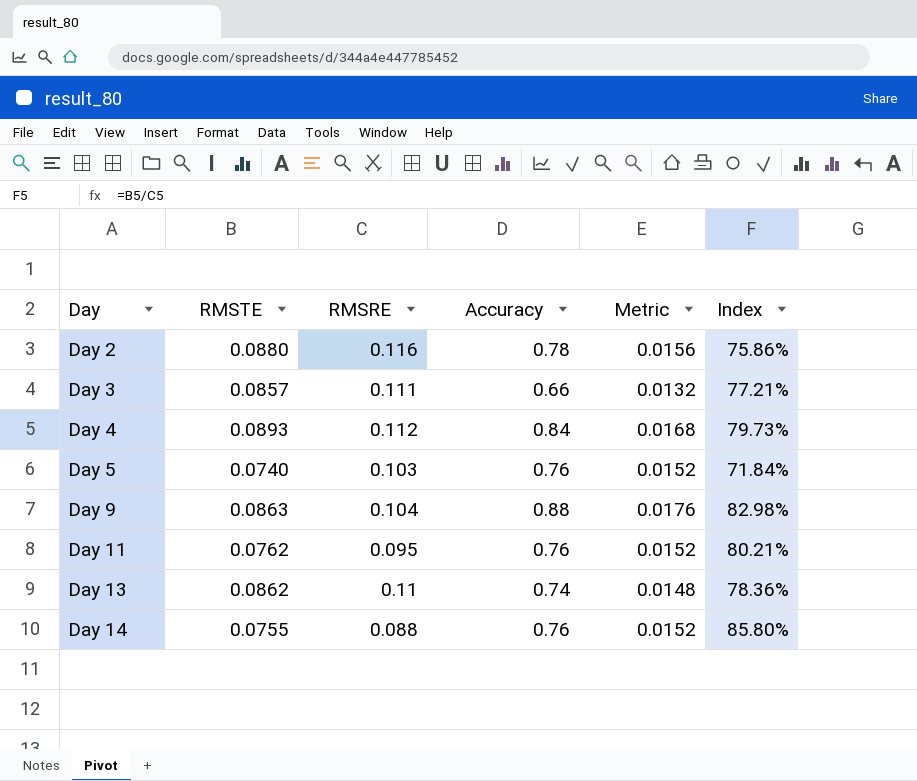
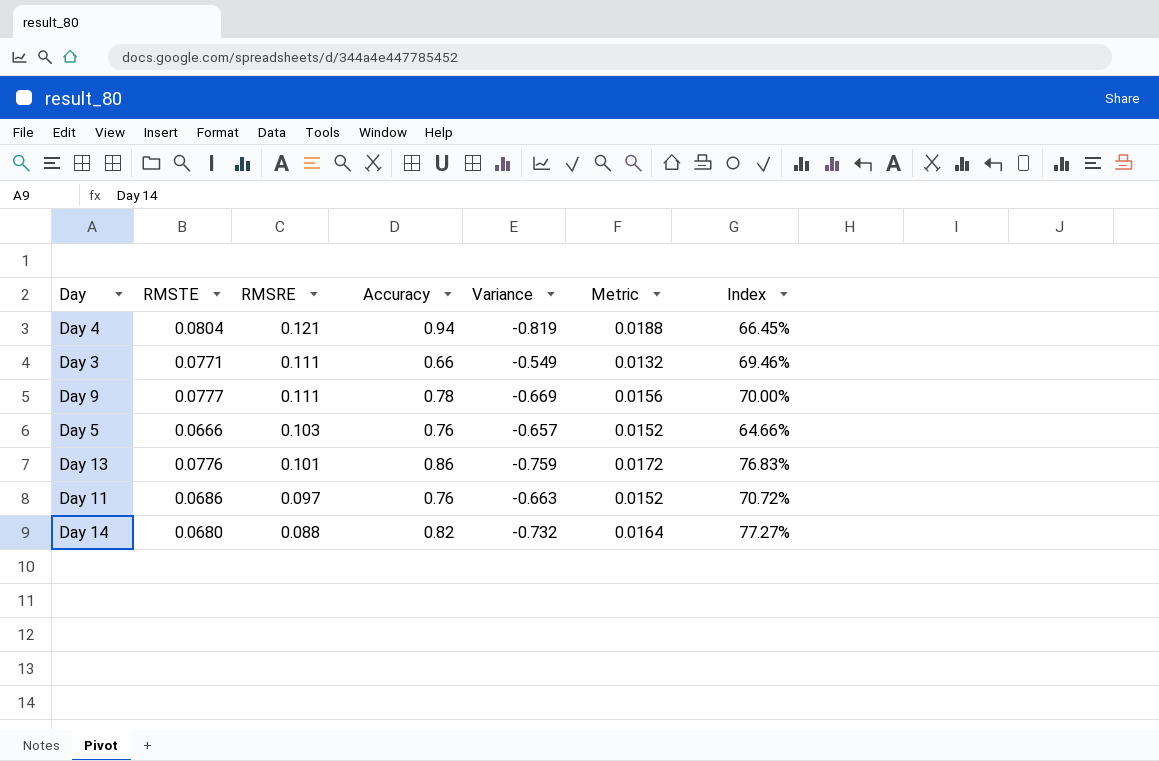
row order: Day ascending -> RMSRE descending
column Variance | formula: none -> [RMSRE] - [Accuracy]
row Day 2: 0.0880 | 0.116 | 0.78 | 0.0156 | 75.86% -> none
Day 4 | RMSTE: 0.0893 -> 0.0804
Day 4 | RMSRE: 0.112 -> 0.121
Day 4 | Accuracy: 0.84 -> 0.94
Day 4 | Metric: 0.0168 -> 0.0188
Day 4 | Index: 79.73% -> 66.45%
Day 3 | RMSTE: 0.0857 -> 0.0771
Day 3 | Index: 77.21% -> 69.46%
Day 9 | RMSTE: 0.0863 -> 0.0777
Day 9 | RMSRE: 0.104 -> 0.111
Day 9 | Accuracy: 0.88 -> 0.78
Day 9 | Metric: 0.0176 -> 0.0156
Day 9 | Index: 82.98% -> 70.00%
Day 5 | RMSTE: 0.0740 -> 0.0666
Day 5 | Index: 71.84% -> 64.66%
Day 13 | RMSTE: 0.0862 -> 0.0776
Day 13 | RMSRE: 0.11 -> 0.101
Day 13 | Accuracy: 0.74 -> 0.86
Day 13 | Metric: 0.0148 -> 0.0172
Day 13 | Index: 78.36% -> 76.83%
Day 11 | RMSTE: 0.0762 -> 0.0686
Day 11 | RMSRE: 0.095 -> 0.097
Day 11 | Index: 80.21% -> 70.72%
Day 14 | RMSTE: 0.0755 -> 0.0680
Day 14 | Accuracy: 0.76 -> 0.82
Day 14 | Metric: 0.0152 -> 0.0164
Day 14 | Index: 85.80% -> 77.27%

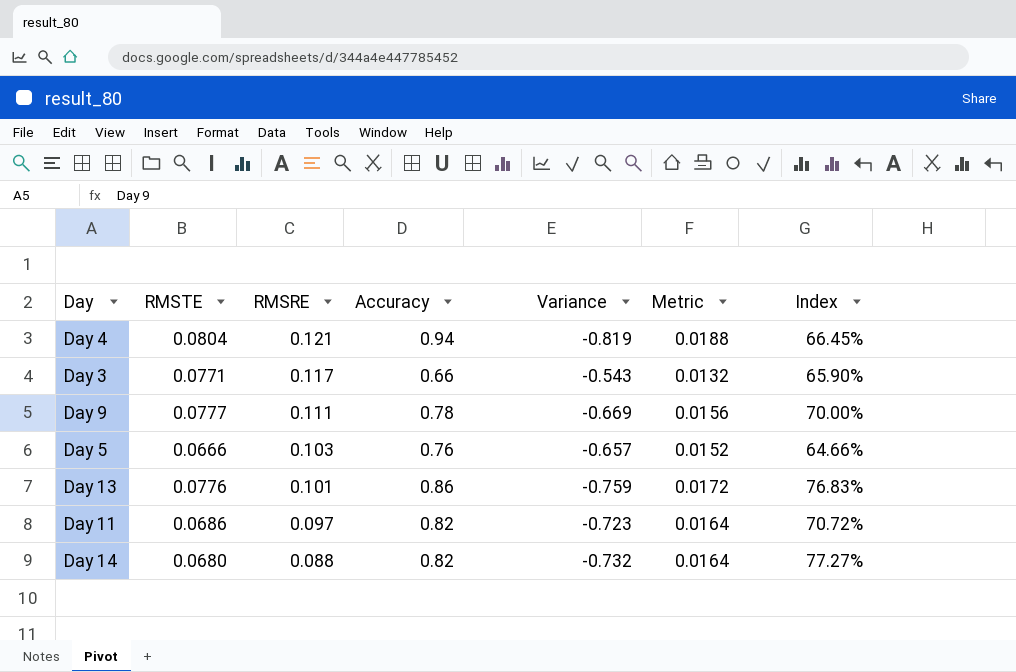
Day 3 | RMSRE: 0.111 -> 0.117
Day 3 | Variance: -0.549 -> -0.543
Day 3 | Index: 69.46% -> 65.90%
Day 11 | Accuracy: 0.76 -> 0.82
Day 11 | Variance: -0.663 -> -0.723
Day 11 | Metric: 0.0152 -> 0.0164

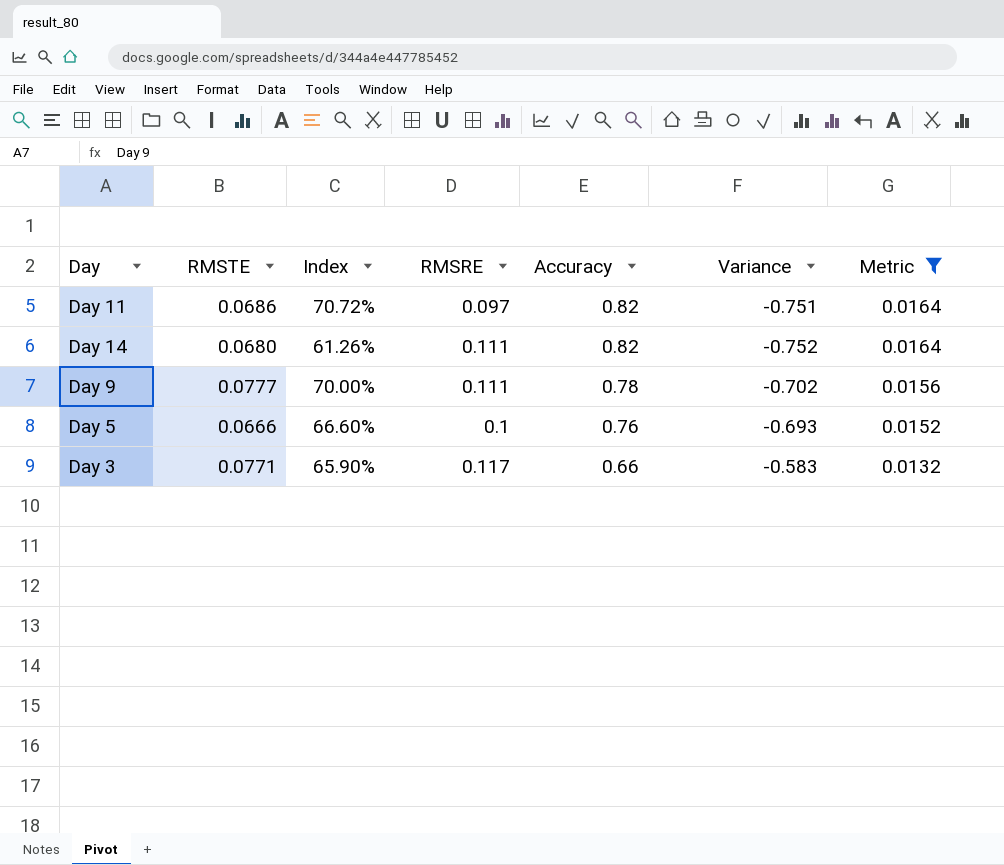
filter: none -> Metric <= 0.0164
row order: RMSRE descending -> Accuracy descending
column Index | position: 7 -> 3
column Variance | formula: [RMSRE] - [Accuracy] -> [RMSTE] - [Accuracy]
Day 14 | Index: 77.27% -> 61.26%
Day 14 | RMSRE: 0.088 -> 0.111
Day 5 | Index: 64.66% -> 66.60%
Day 5 | RMSRE: 0.103 -> 0.1

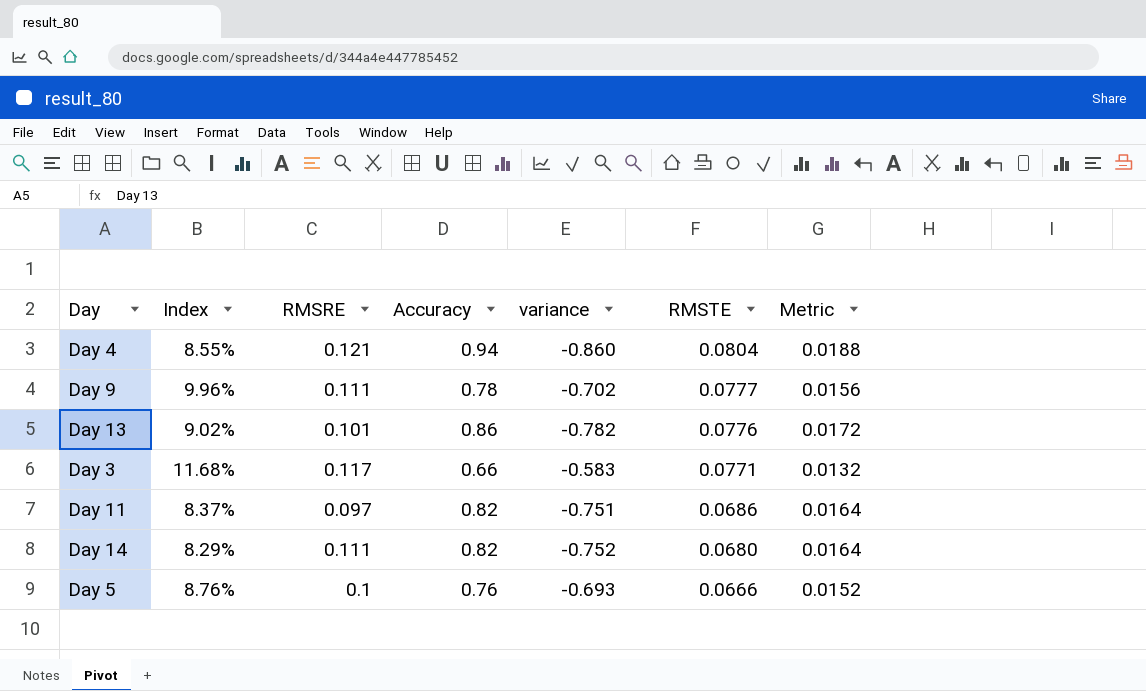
filter: Metric <= 0.0164 -> none
row order: Accuracy descending -> RMSTE descending
column Index | formula: [RMSTE] / [RMSRE] -> [RMSTE] / [Accuracy]
column name: Variance -> variance
column RMSTE | position: 2 -> 6

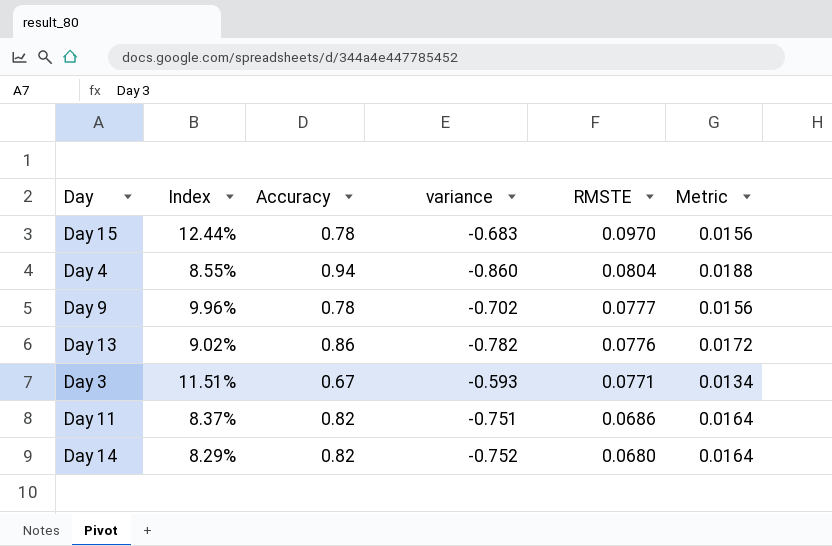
column RMSRE | position: 3 -> none
row Day 5: 8.76% | 0.1 | 0.76 | -0.693 | 0.0666 | 0.0152 -> none
row Day 15: none -> 12.44% | 0.78 | -0.683 | 0.0970 | 0.0156
Day 3 | Index: 11.68% -> 11.51%
Day 3 | Accuracy: 0.66 -> 0.67
Day 3 | variance: -0.583 -> -0.593
Day 3 | Metric: 0.0132 -> 0.0134

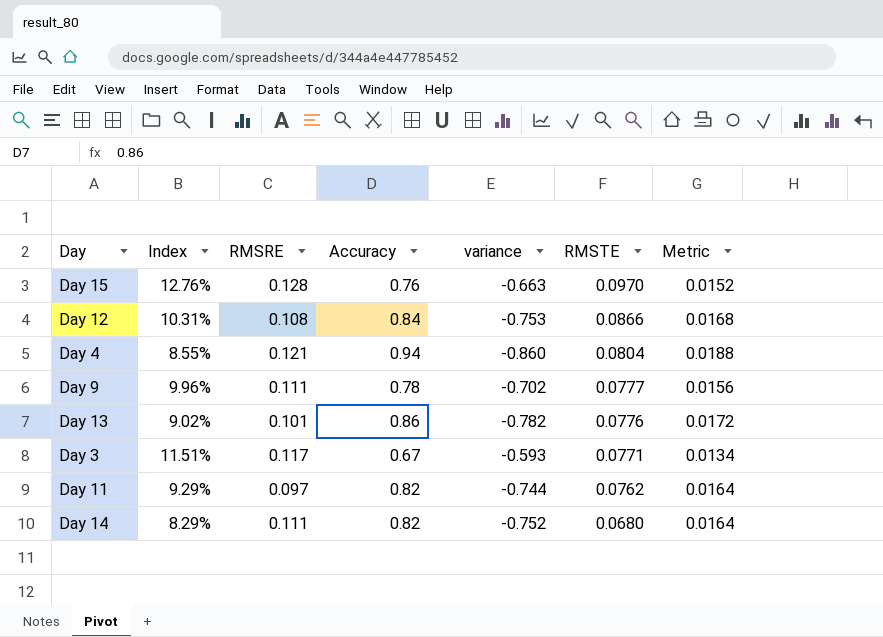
column RMSRE | position: none -> 3
Day 15 | Index: 12.44% -> 12.76%
Day 15 | Accuracy: 0.78 -> 0.76
Day 15 | variance: -0.683 -> -0.663
Day 15 | Metric: 0.0156 -> 0.0152
row Day 12: none -> 10.31% | 0.108 | 0.84 | -0.753 | 0.0866 | 0.0168
Day 11 | Index: 8.37% -> 9.29%
Day 11 | variance: -0.751 -> -0.744
Day 11 | RMSTE: 0.0686 -> 0.0762

